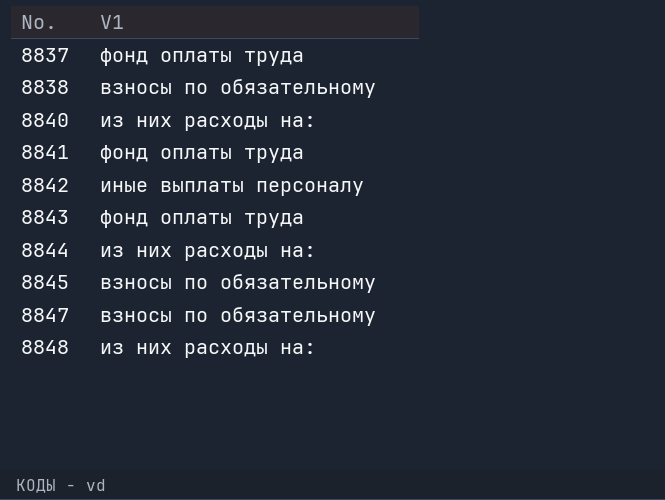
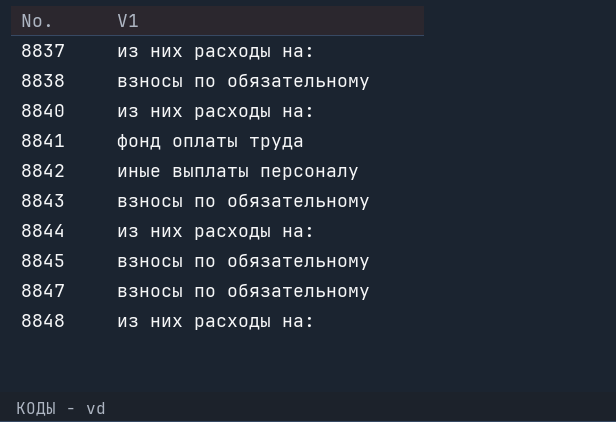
8837 | V1: фонд оплаты труда -> из них расходы на:
8843 | V1: фонд оплаты труда -> взносы по обязательному

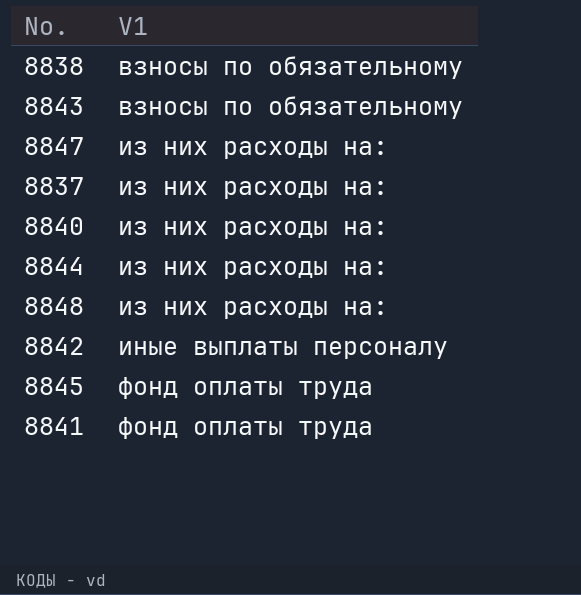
row order: No. ascending -> V1 ascending
8847 | V1: взносы по обязательному -> из них расходы на:
8845 | V1: взносы по обязательному -> фонд оплаты труда

